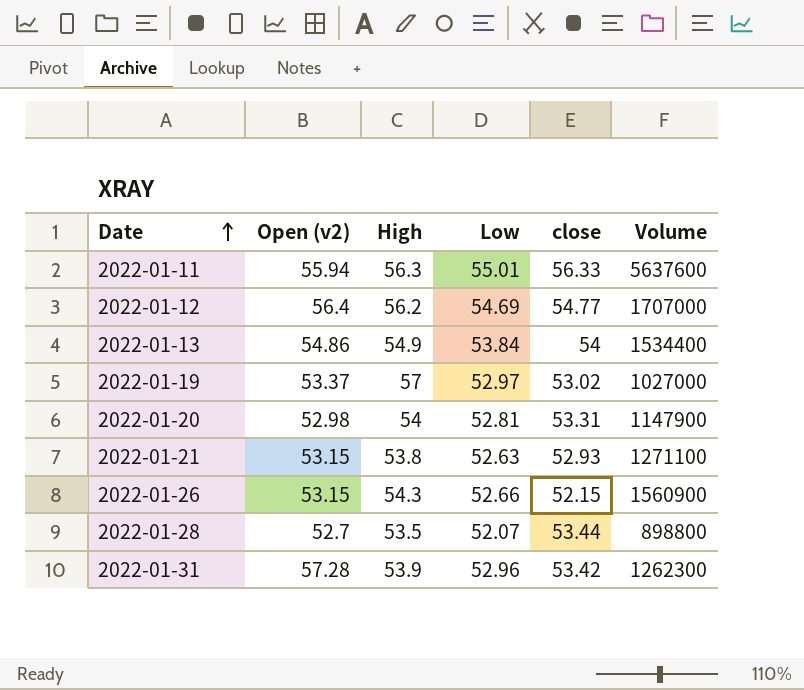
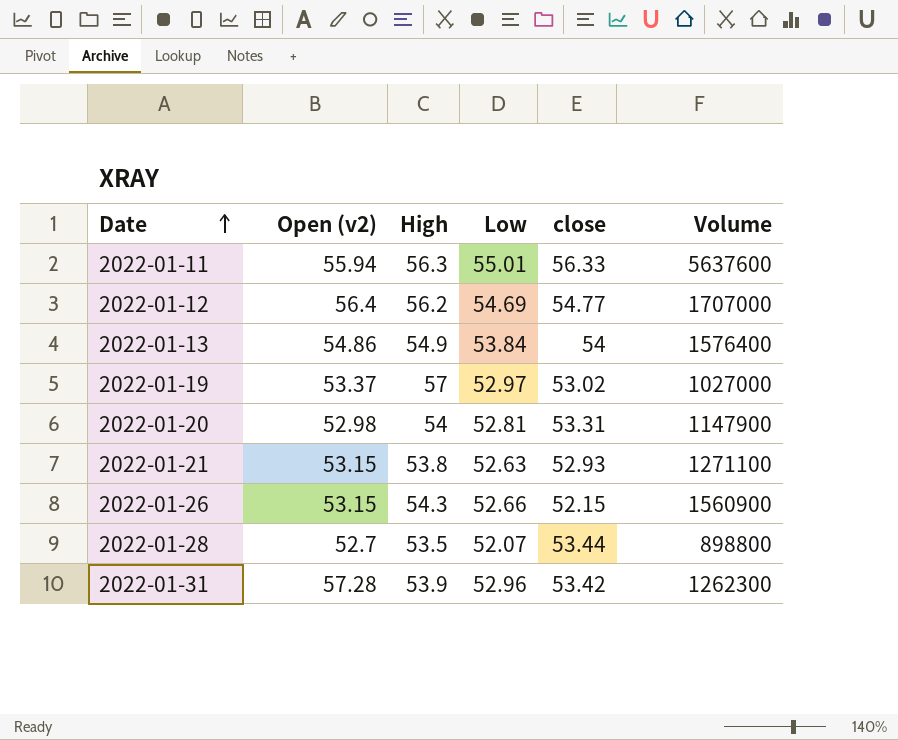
2022-01-13 | Volume: 1534400 -> 1576400

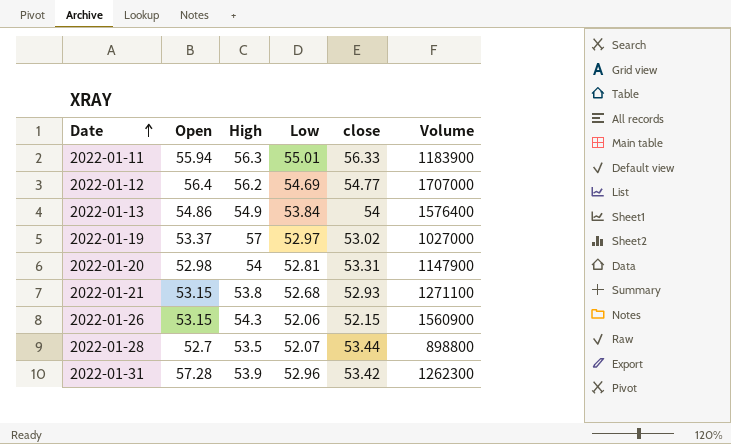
column name: Open (v2) -> Open
2022-01-11 | Volume: 5637600 -> 1183900
2022-01-21 | Low: 52.63 -> 52.68
2022-01-26 | Low: 52.66 -> 52.06

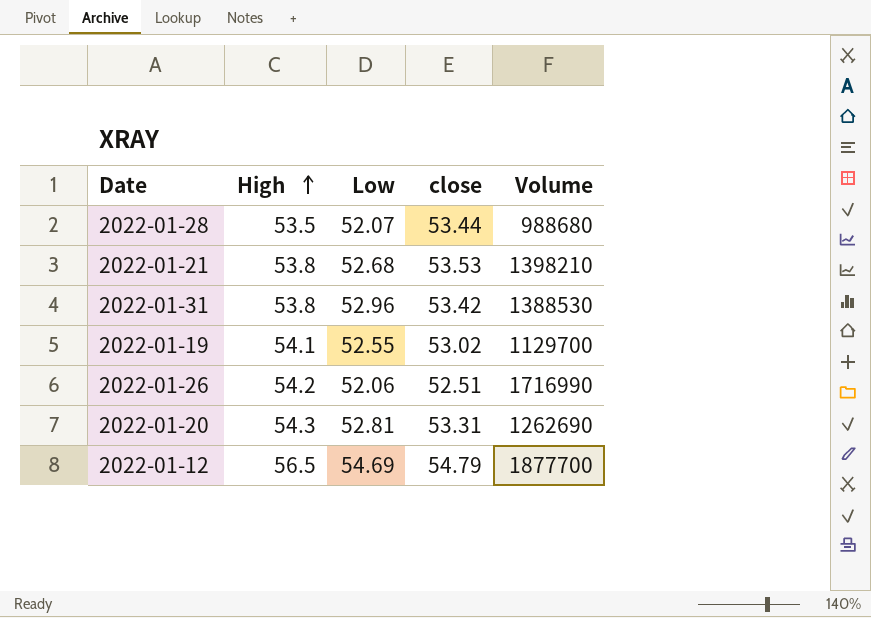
row order: Date ascending -> High ascending
column Open | position: 2 -> none
row 2022-01-11: 55.94 | 56.3 | 55.01 | 56.33 | 1183900 -> none
row 2022-01-13: 54.86 | 54.9 | 53.84 | 54 | 1576400 -> none
2022-01-28 | Volume: 898800 -> 988680
2022-01-21 | close: 52.93 -> 53.53
2022-01-21 | Volume: 1271100 -> 1398210
2022-01-31 | High: 53.9 -> 53.8
2022-01-31 | Volume: 1262300 -> 1388530
2022-01-19 | High: 57 -> 54.1
2022-01-19 | Low: 52.97 -> 52.55
2022-01-19 | Volume: 1027000 -> 1129700
2022-01-26 | High: 54.3 -> 54.2
2022-01-26 | close: 52.15 -> 52.51
2022-01-26 | Volume: 1560900 -> 1716990
2022-01-20 | High: 54 -> 54.3
2022-01-20 | Volume: 1147900 -> 1262690
2022-01-12 | High: 56.2 -> 56.5
2022-01-12 | close: 54.77 -> 54.79
2022-01-12 | Volume: 1707000 -> 1877700

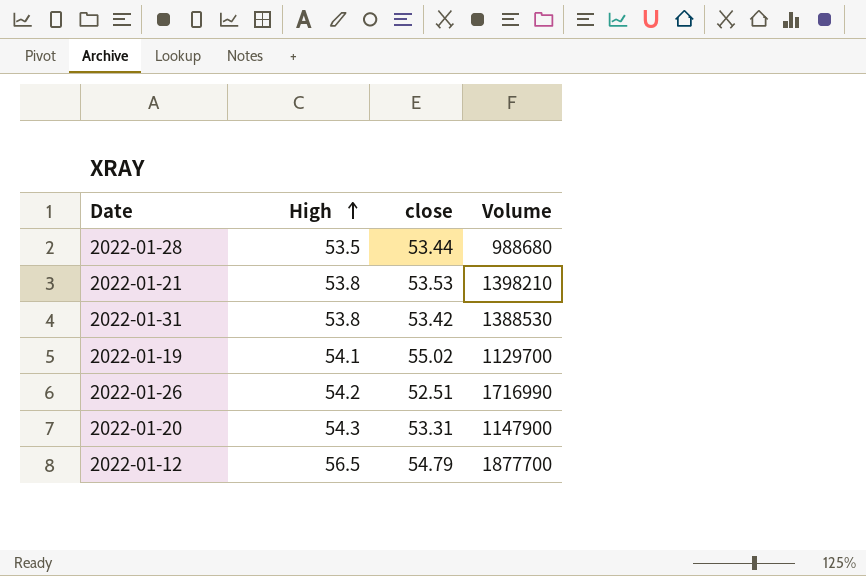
column Low | position: 3 -> none
2022-01-19 | close: 53.02 -> 55.02
2022-01-20 | Volume: 1262690 -> 1147900

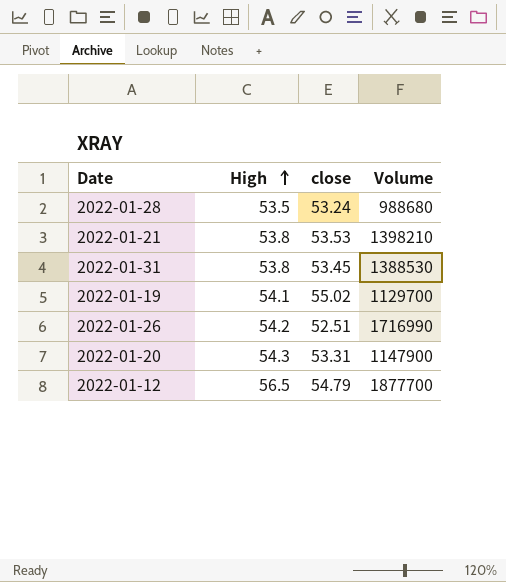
2022-01-28 | close: 53.44 -> 53.24
2022-01-31 | close: 53.42 -> 53.45

